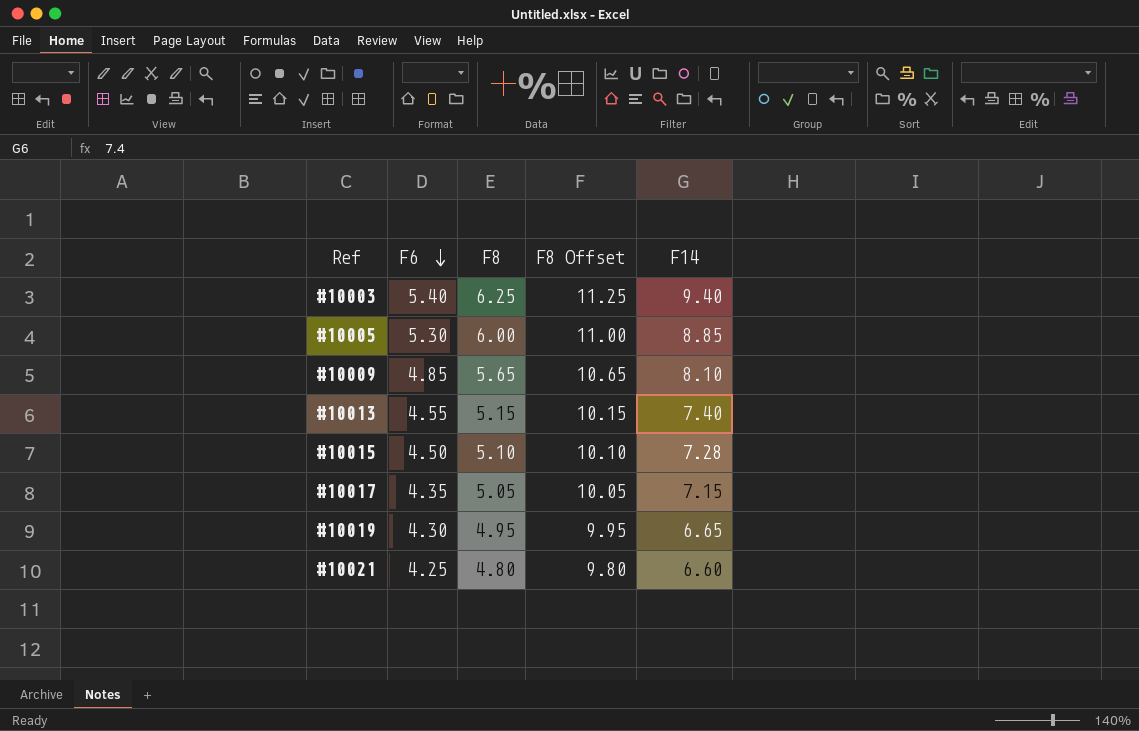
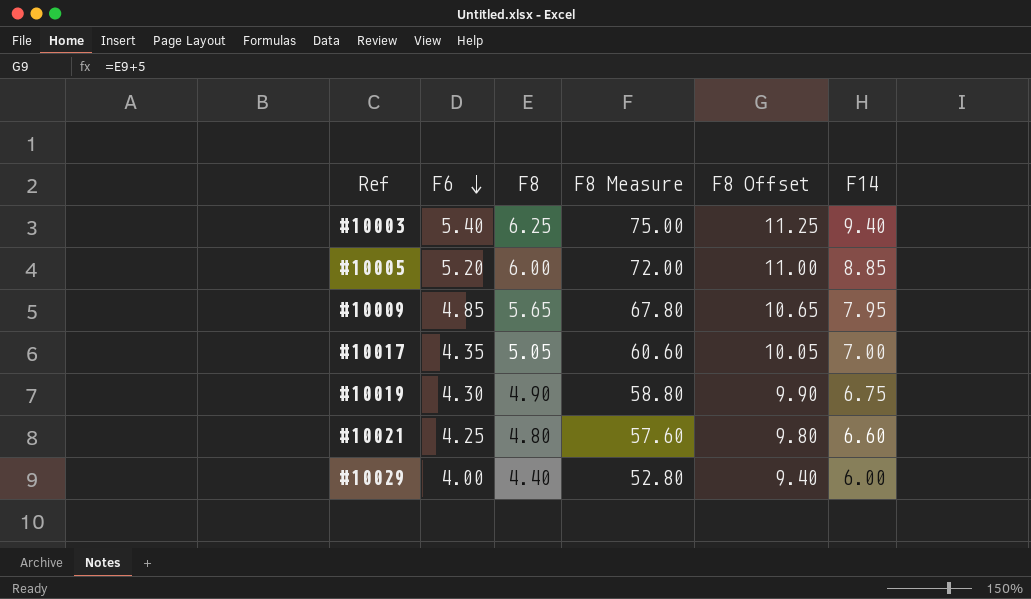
column F8 Measure | formula: none -> [F8] * 12
row #10013: 4.55 | 5.15 | 10.15 | 7.40 -> none
row #10015: 4.50 | 5.10 | 10.10 | 7.28 -> none
#10005 | F6: 5.30 -> 5.20
#10009 | F14: 8.10 -> 7.95
#10017 | F14: 7.15 -> 7.00
#10019 | F8: 4.95 -> 4.90
#10019 | F8 Offset: 9.95 -> 9.90
#10019 | F14: 6.65 -> 6.75
row #10029: none -> 4.00 | 4.40 | 52.80 | 9.40 | 6.00

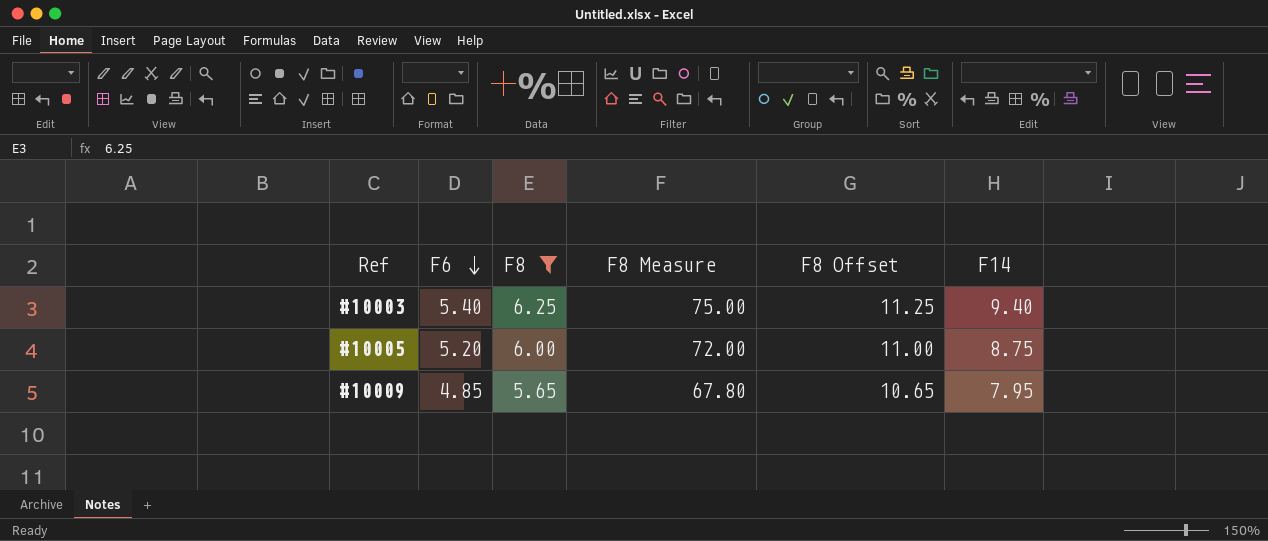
filter: none -> F8 >= 5.65
#10005 | F14: 8.85 -> 8.75

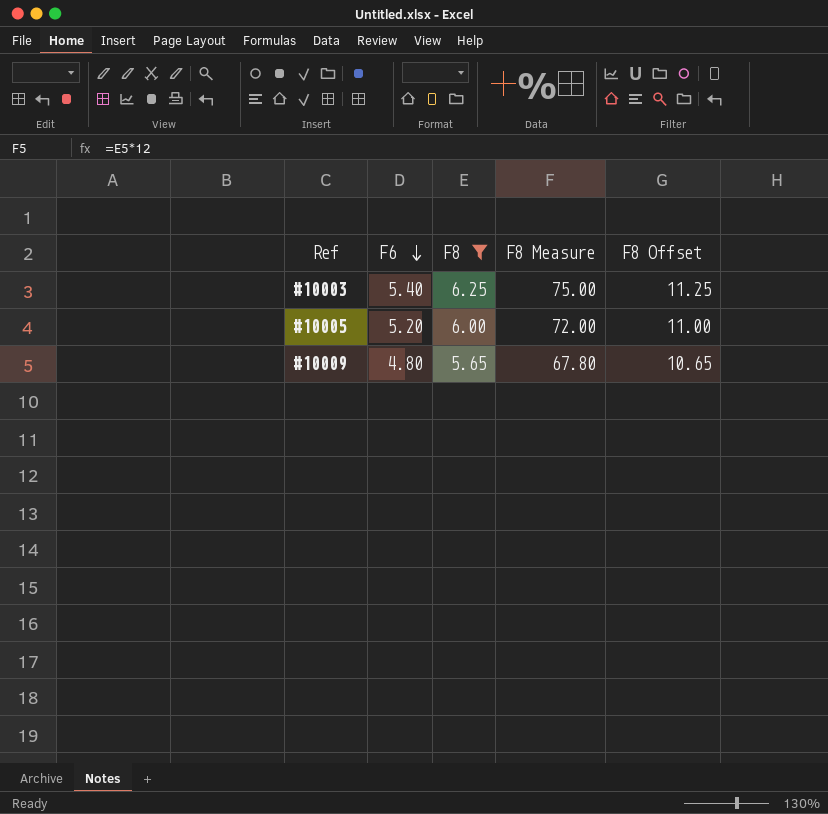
column F14 | position: 6 -> none
#10009 | F6: 4.85 -> 4.80

